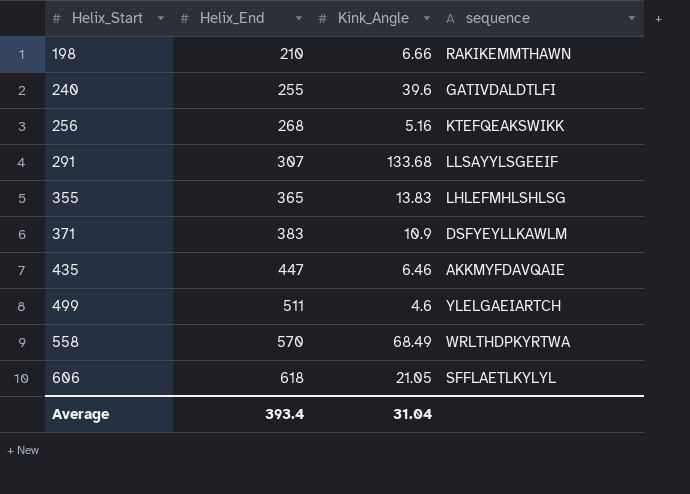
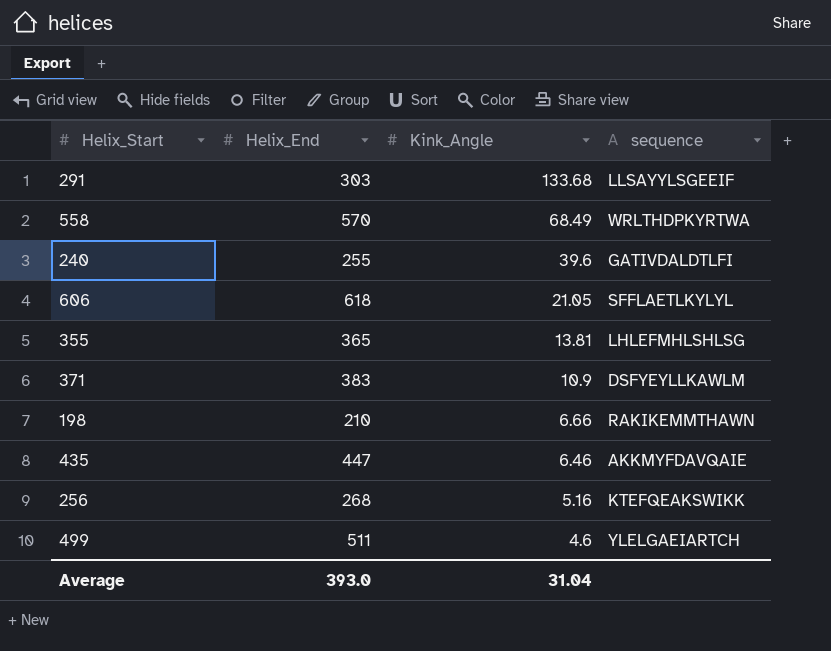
row order: Helix_Start ascending -> Kink_Angle descending
291 | Helix_End: 307 -> 303
355 | Kink_Angle: 13.83 -> 13.81
Average | Helix_End: 393.4 -> 393.0

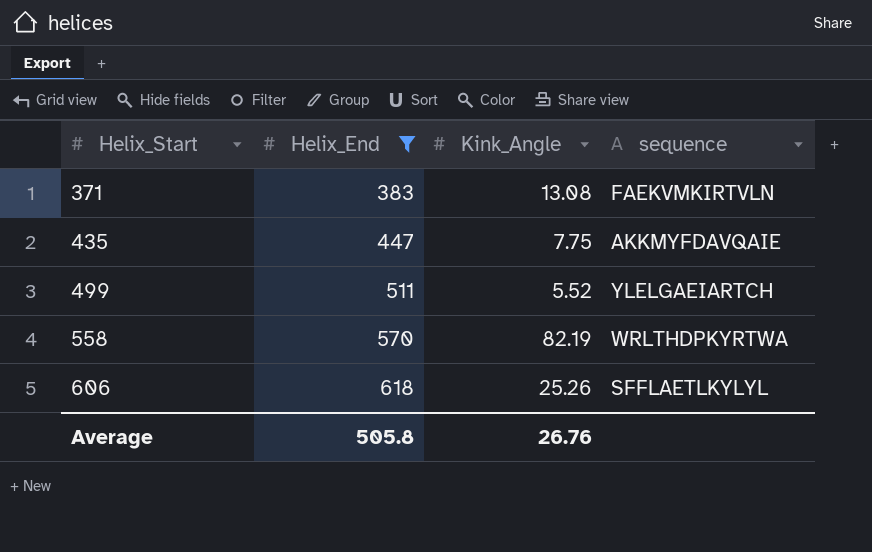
filter: none -> Helix_End >= 383
row order: Kink_Angle descending -> Helix_Start ascending
371 | Kink_Angle: 10.9 -> 13.08
371 | sequence: DSFYEYLLKAWLM -> FAEKVMKIRTVLN
435 | Kink_Angle: 6.46 -> 7.75
499 | Kink_Angle: 4.6 -> 5.52
558 | Kink_Angle: 68.49 -> 82.19
606 | Kink_Angle: 21.05 -> 25.26
Average | Helix_End: 393.0 -> 505.8
Average | Kink_Angle: 31.04 -> 26.76

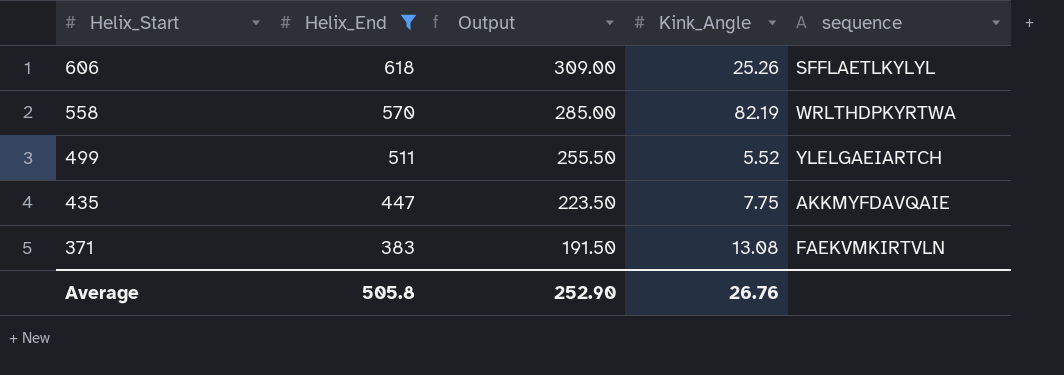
row order: Helix_Start ascending -> Helix_Start descending
column Output | formula: none -> [Helix_End] * 0.5

